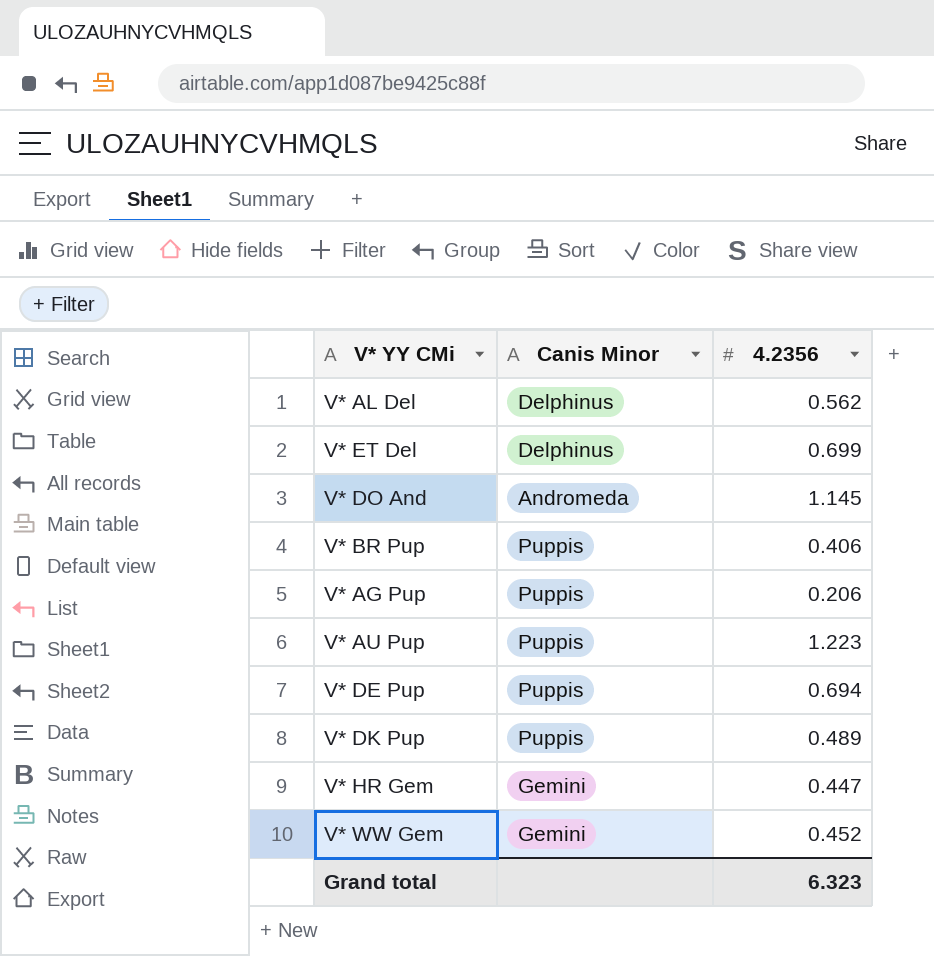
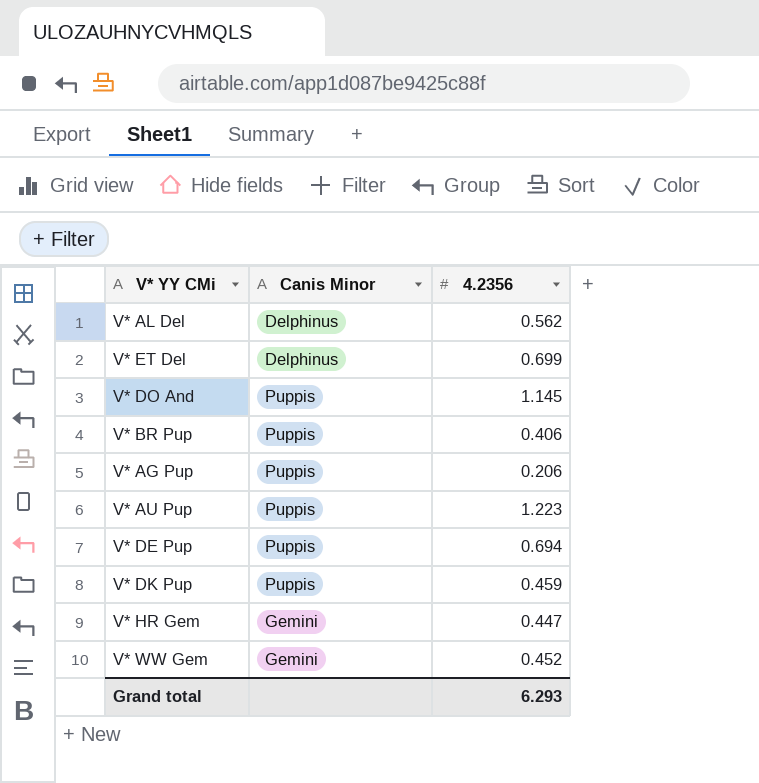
V* DO And | Canis Minor: Andromeda -> Puppis
V* DK Pup | 4.2356: 0.489 -> 0.459
Grand total | 4.2356: 6.323 -> 6.293

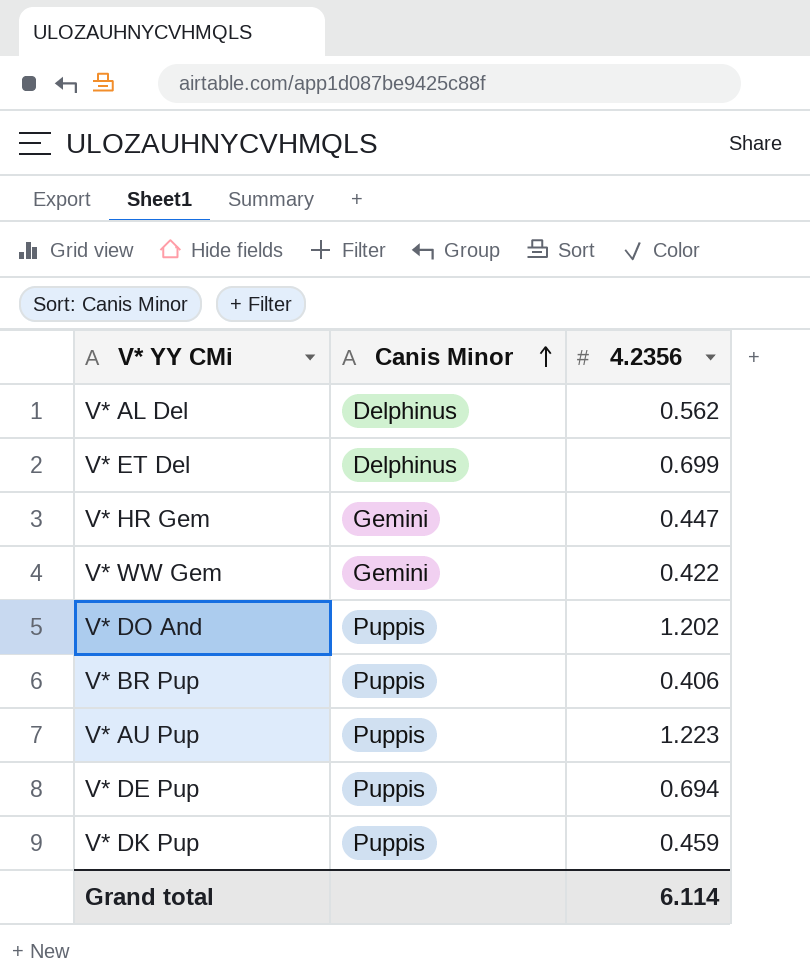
row order: none -> Canis Minor ascending
row V* AG Pup: Puppis | 0.206 -> none
V* WW Gem | 4.2356: 0.452 -> 0.422
V* DO And | 4.2356: 1.145 -> 1.202
Grand total | 4.2356: 6.293 -> 6.114

